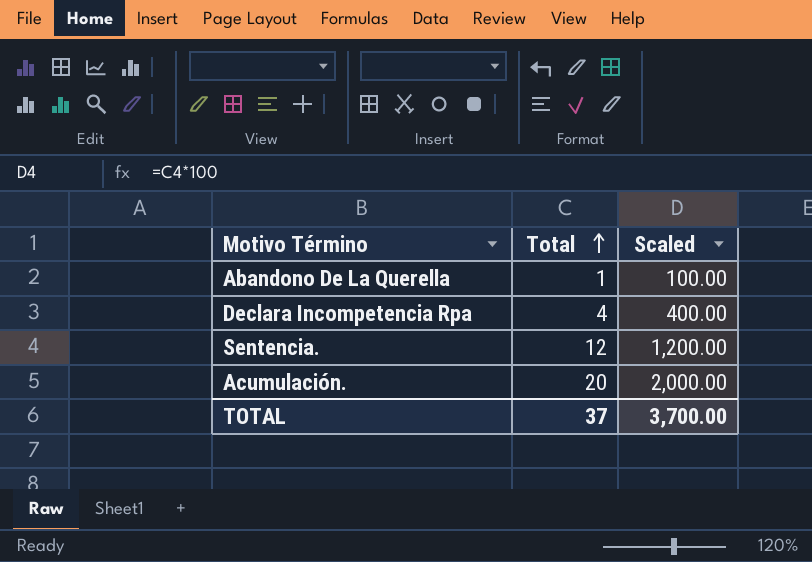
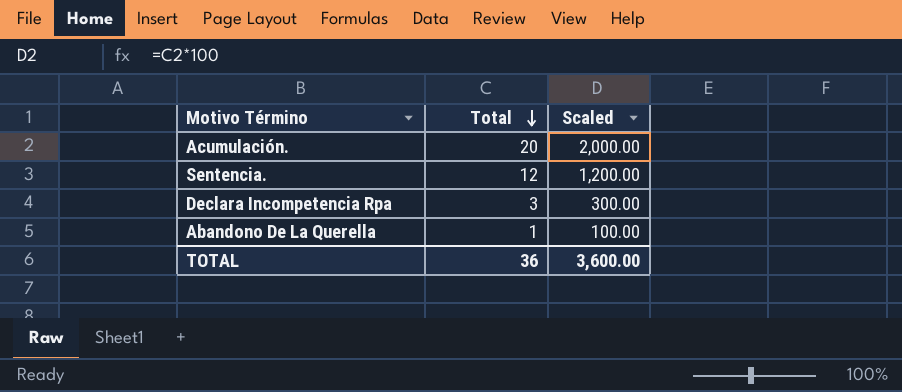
row order: Total ascending -> Total descending
Declara Incompetencia Rpa | Total: 4 -> 3
Declara Incompetencia Rpa | Scaled: 400.00 -> 300.00
TOTAL | Total: 37 -> 36
TOTAL | Scaled: 3,700.00 -> 3,600.00

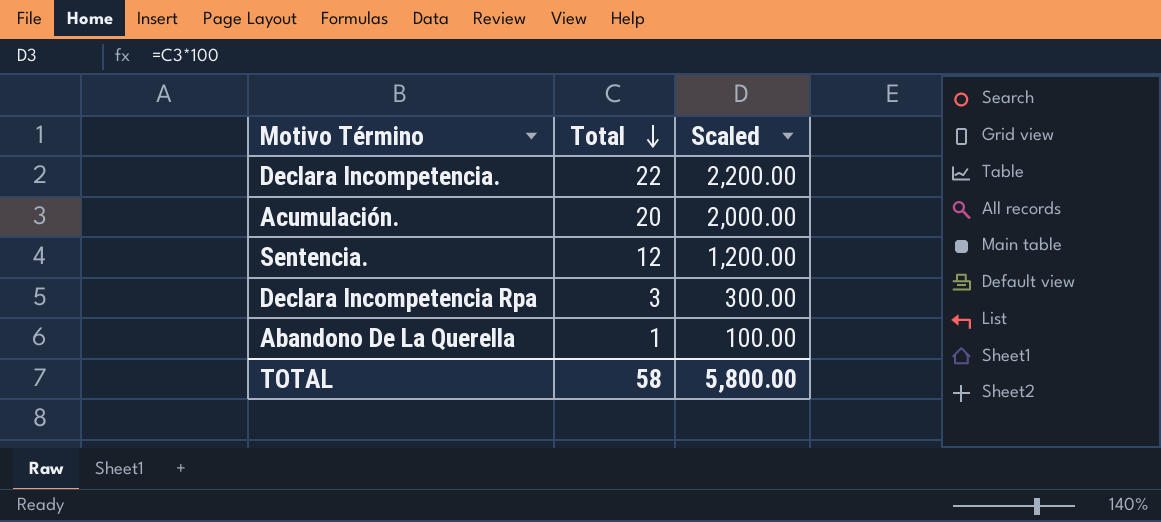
row Declara Incompetencia.: none -> 22 | 2,200.00
TOTAL | Total: 36 -> 58
TOTAL | Scaled: 3,600.00 -> 5,800.00

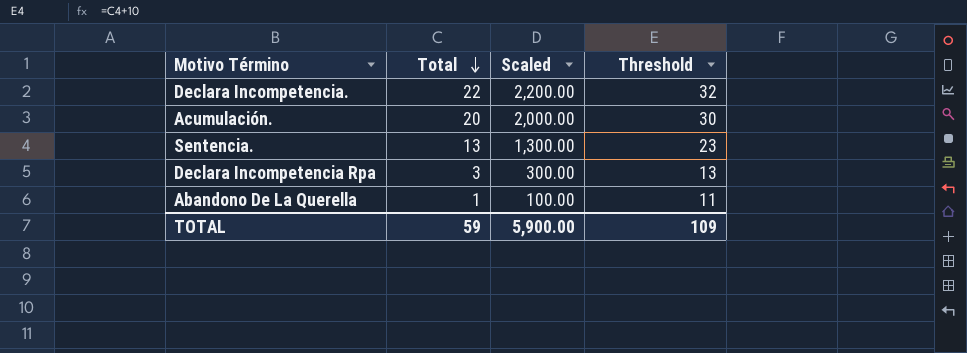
column Threshold | formula: none -> [Total] + 10
Sentencia. | Total: 12 -> 13
Sentencia. | Scaled: 1,200.00 -> 1,300.00
TOTAL | Total: 58 -> 59
TOTAL | Scaled: 5,800.00 -> 5,900.00

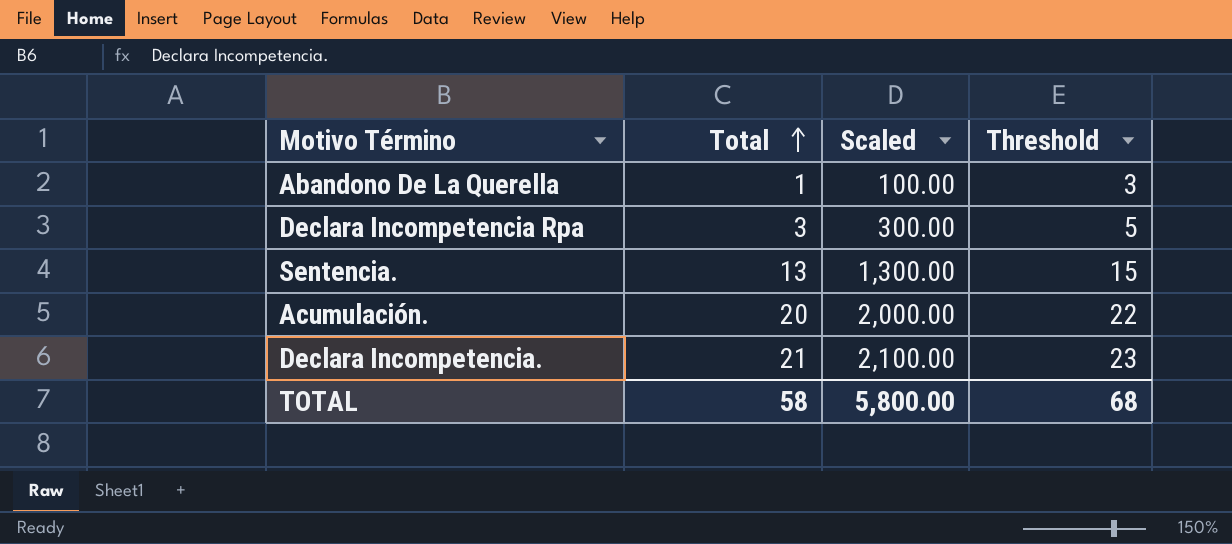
row order: Total descending -> Total ascending
column Threshold | formula: [Total] + 10 -> [Total] + 2
Declara Incompetencia. | Total: 22 -> 21
Declara Incompetencia. | Scaled: 2,200.00 -> 2,100.00
TOTAL | Total: 59 -> 58
TOTAL | Scaled: 5,900.00 -> 5,800.00
TOTAL | Threshold: 109 -> 68

